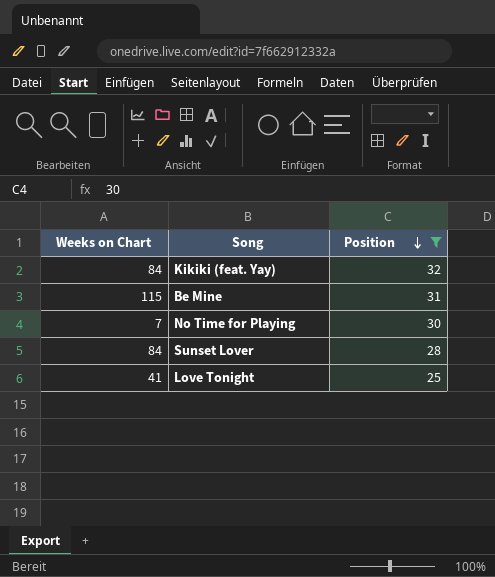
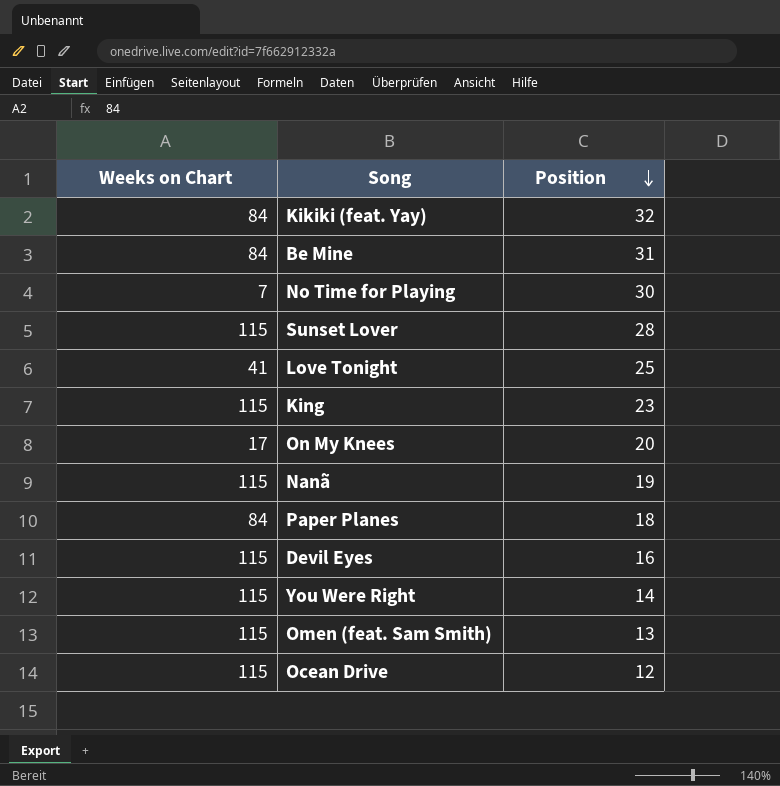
filter: Position >= 25 -> none
Be Mine | Weeks on Chart: 115 -> 84
Sunset Lover | Weeks on Chart: 84 -> 115

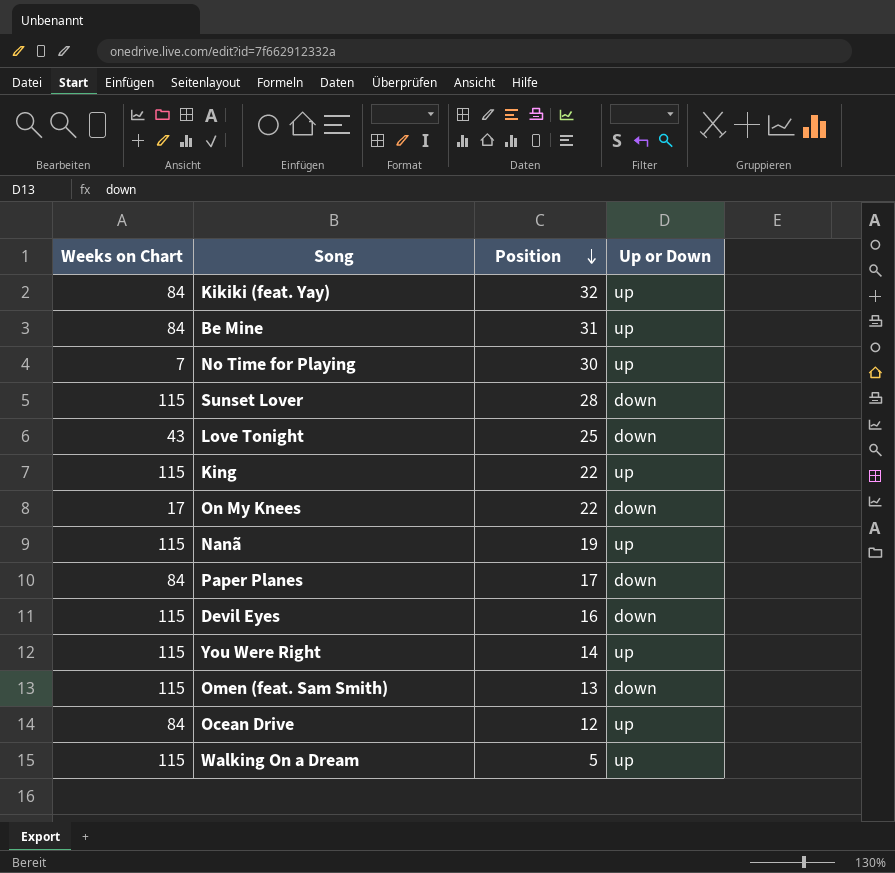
column Up or Down | position: none -> 4
Love Tonight | Weeks on Chart: 41 -> 43
King | Position: 23 -> 22
On My Knees | Position: 20 -> 22
Paper Planes | Position: 18 -> 17
Ocean Drive | Weeks on Chart: 115 -> 84
row Walking On a Dream: none -> 115 | 5 | up

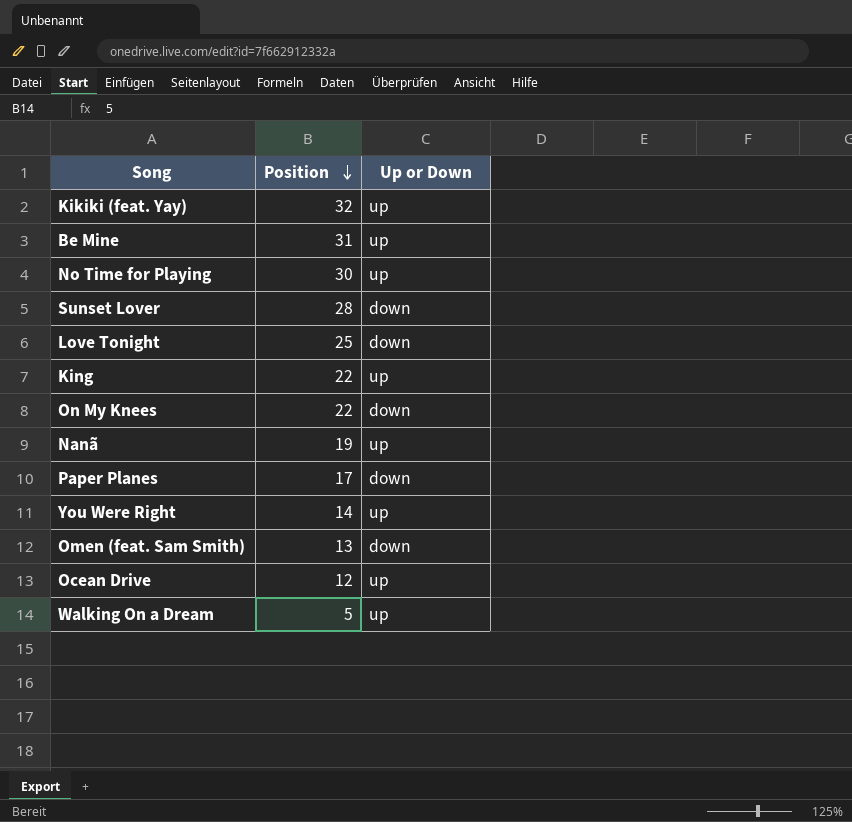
column Weeks on Chart | position: 1 -> none
row Devil Eyes: 115 | 16 | down -> none

